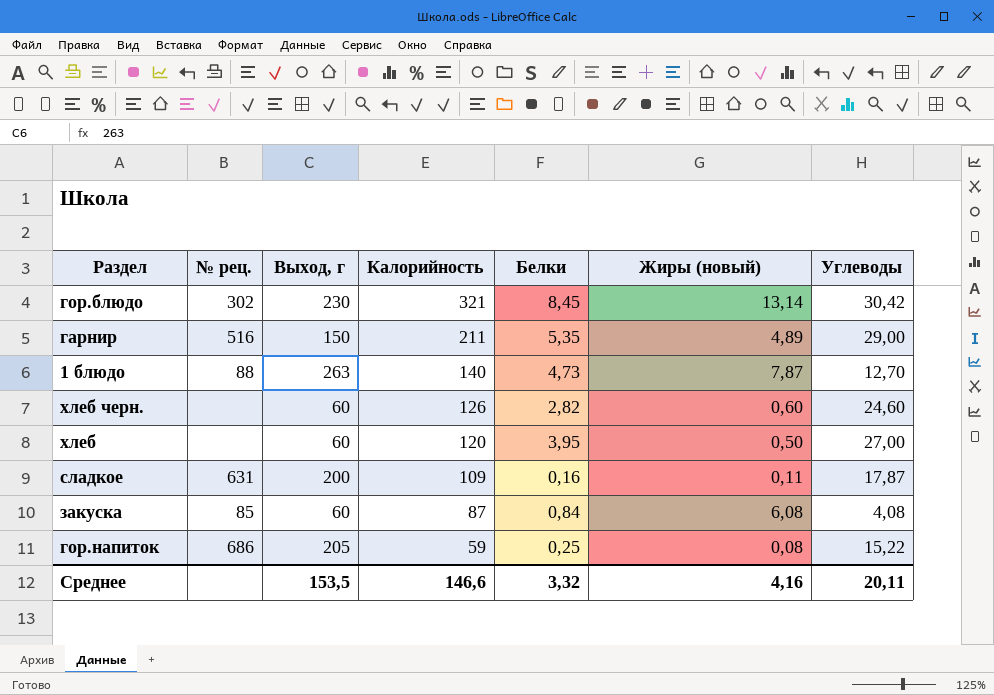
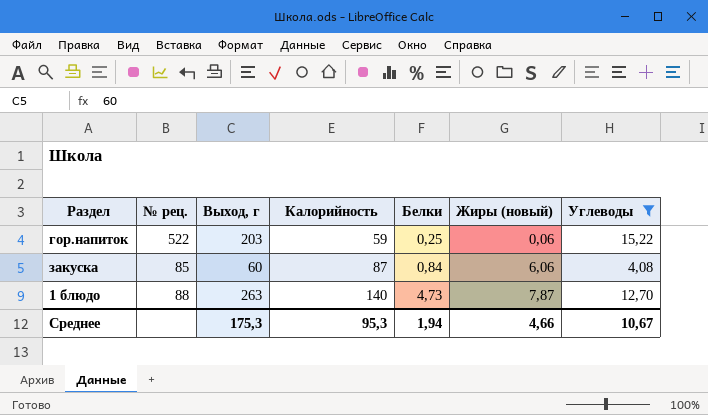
filter: none -> Углеводы <= 15,22
row order: Калорийность descending -> Калорийность ascending
гор.напиток | № рец.: 686 -> 522
гор.напиток | Выход, г: 205 -> 203
гор.напиток | Жиры (новый): 0,08 -> 0,06
закуска | Жиры (новый): 6,08 -> 6,06
Среднее | Выход, г: 153,5 -> 175,3
Среднее | Калорийность: 146,6 -> 95,3
Среднее | Белки: 3,32 -> 1,94
Среднее | Жиры (новый): 4,16 -> 4,66
Среднее | Углеводы: 20,11 -> 10,67

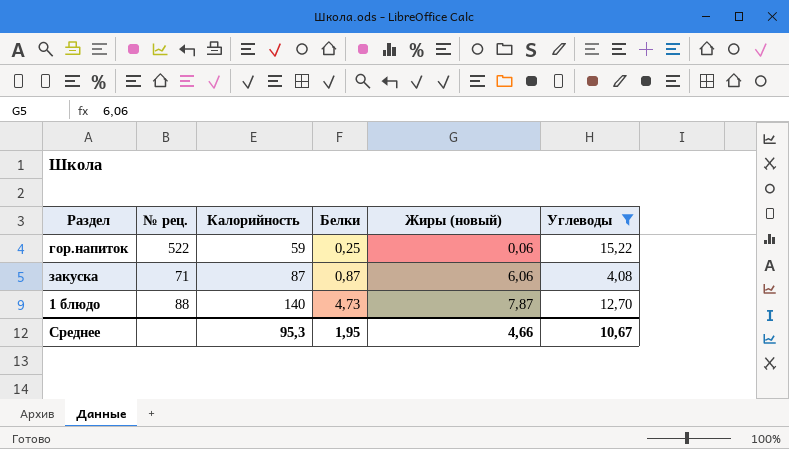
column Выход, г | position: 3 -> none
закуска | № рец.: 85 -> 71
закуска | Белки: 0,84 -> 0,87
Среднее | Белки: 1,94 -> 1,95

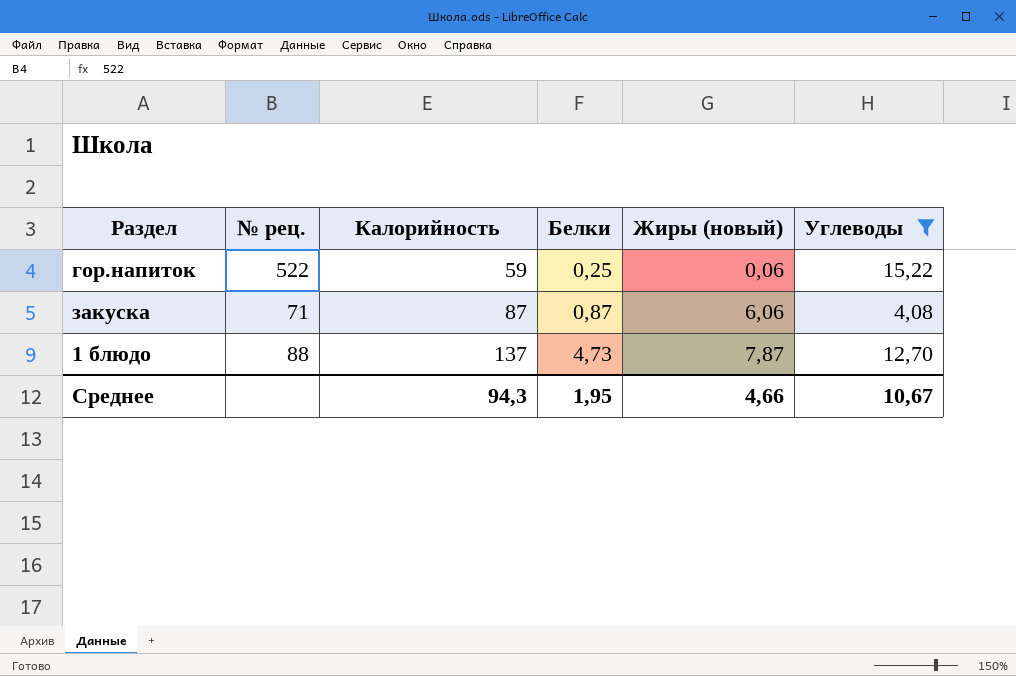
1 блюдо | Калорийность: 140 -> 137
Среднее | Калорийность: 95,3 -> 94,3

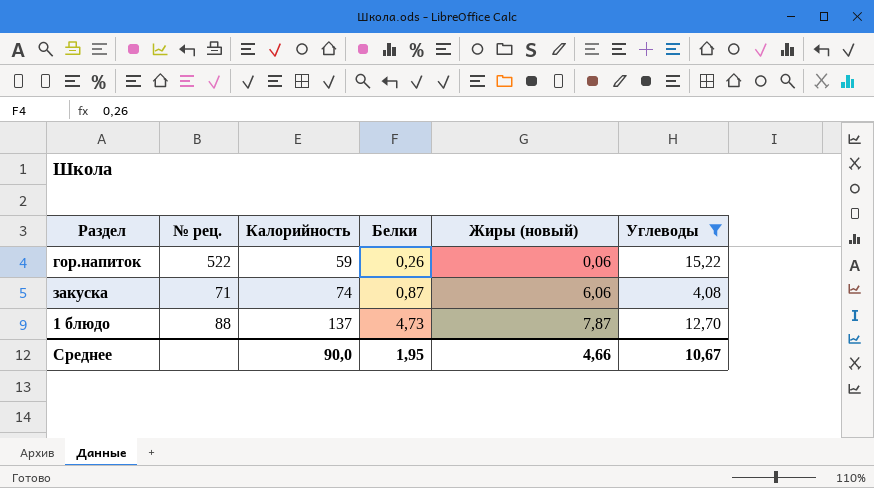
гор.напиток | Белки: 0,25 -> 0,26
закуска | Калорийность: 87 -> 74
Среднее | Калорийность: 94,3 -> 90,0

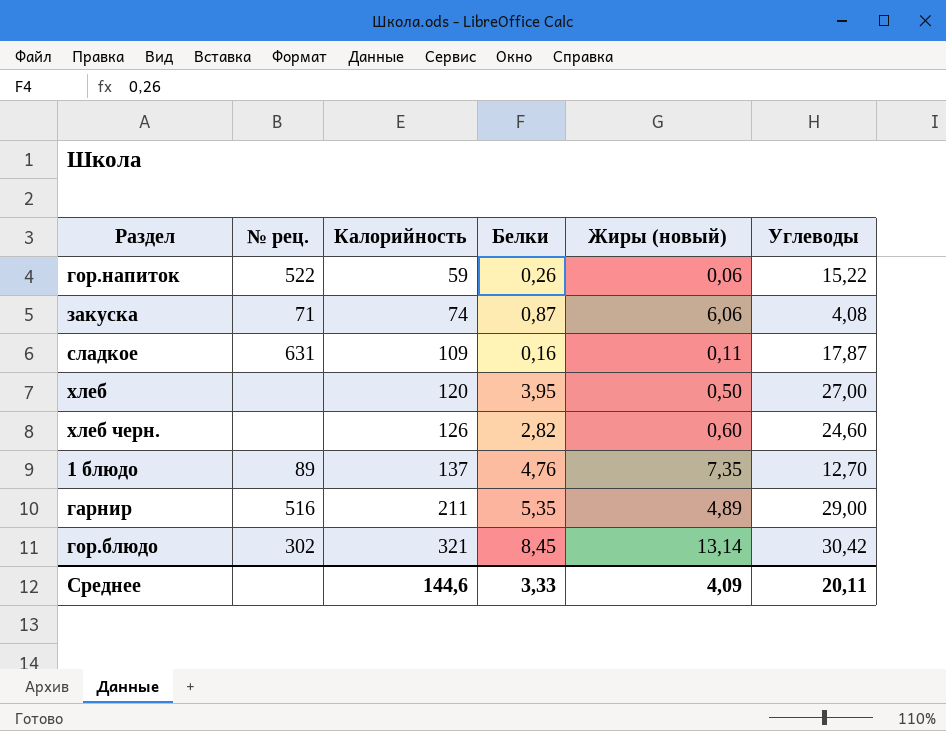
filter: Углеводы <= 15,22 -> none
1 блюдо | № рец.: 88 -> 89
1 блюдо | Белки: 4,73 -> 4,76
1 блюдо | Жиры (новый): 7,87 -> 7,35
Среднее | Калорийность: 90,0 -> 144,6
Среднее | Белки: 1,95 -> 3,33
Среднее | Жиры (новый): 4,66 -> 4,09
Среднее | Углеводы: 10,67 -> 20,11

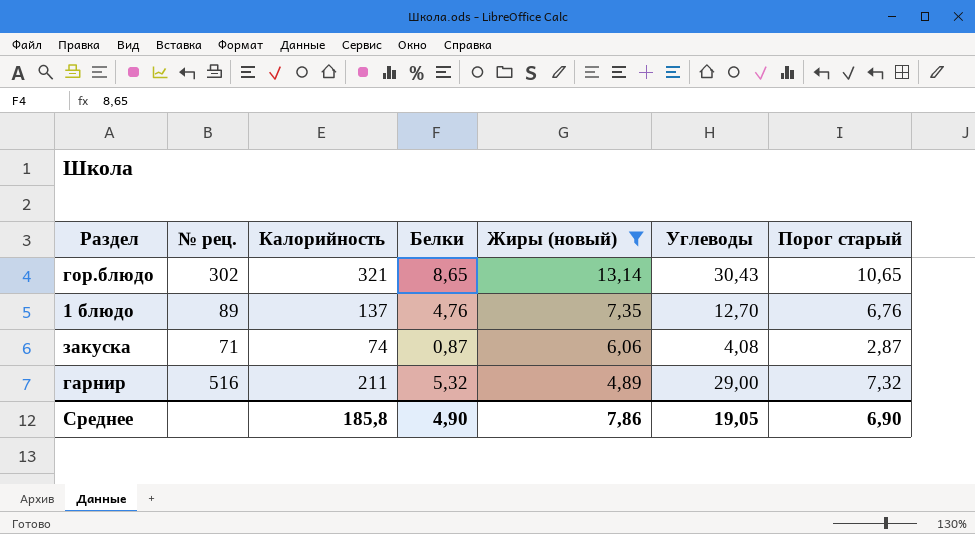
filter: none -> Жиры (новый) >= 4,89
row order: Калорийность ascending -> Жиры (новый) descending
column Порог старый | formula: none -> [Белки] + 2
гор.блюдо | Белки: 8,45 -> 8,65
гор.блюдо | Углеводы: 30,42 -> 30,43
гарнир | Белки: 5,35 -> 5,32
Среднее | Калорийность: 144,6 -> 185,8
Среднее | Белки: 3,33 -> 4,90
Среднее | Жиры (новый): 4,09 -> 7,86
Среднее | Углеводы: 20,11 -> 19,05

